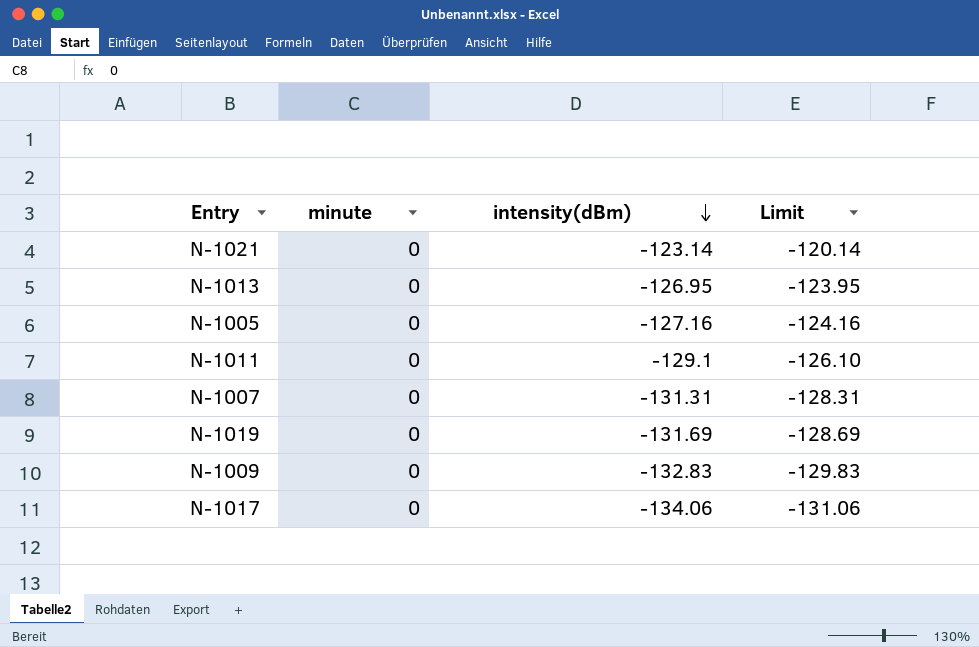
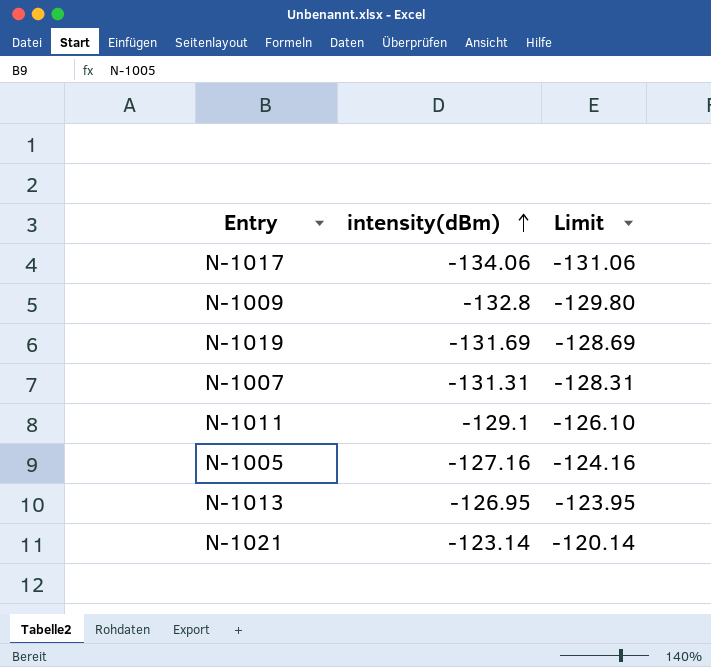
row order: intensity(dBm) descending -> intensity(dBm) ascending
column minute | position: 2 -> none
N-1009 | intensity(dBm): -132.83 -> -132.8
N-1009 | Limit: -129.83 -> -129.80

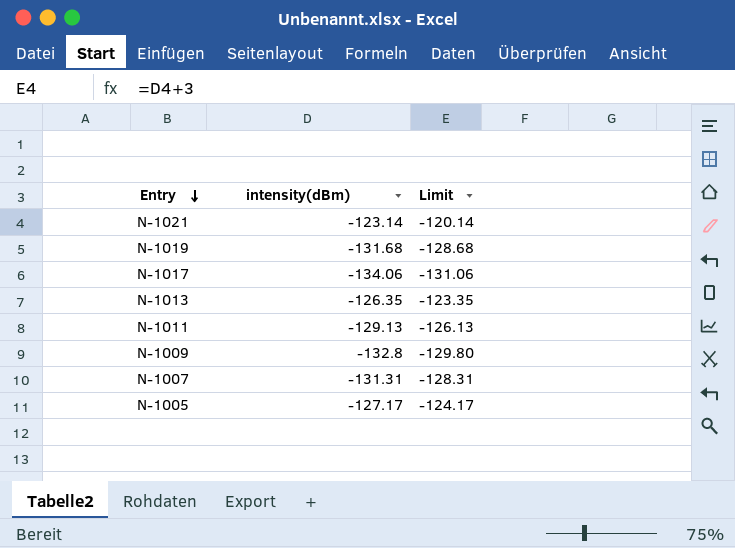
row order: intensity(dBm) ascending -> Entry descending
N-1019 | intensity(dBm): -131.69 -> -131.68
N-1019 | Limit: -128.69 -> -128.68
N-1013 | intensity(dBm): -126.95 -> -126.35
N-1013 | Limit: -123.95 -> -123.35
N-1011 | intensity(dBm): -129.1 -> -129.13
N-1011 | Limit: -126.10 -> -126.13
N-1005 | intensity(dBm): -127.16 -> -127.17
N-1005 | Limit: -124.16 -> -124.17

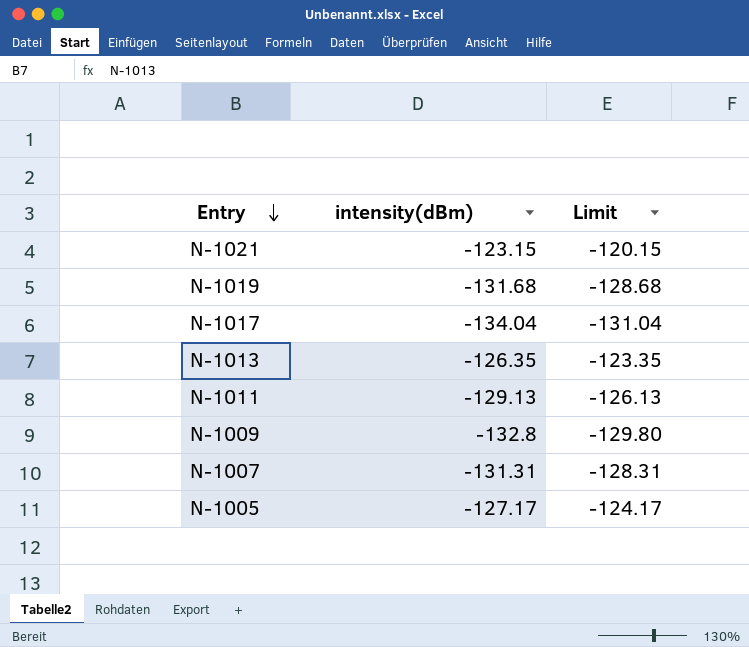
N-1021 | intensity(dBm): -123.14 -> -123.15
N-1021 | Limit: -120.14 -> -120.15
N-1017 | intensity(dBm): -134.06 -> -134.04
N-1017 | Limit: -131.06 -> -131.04

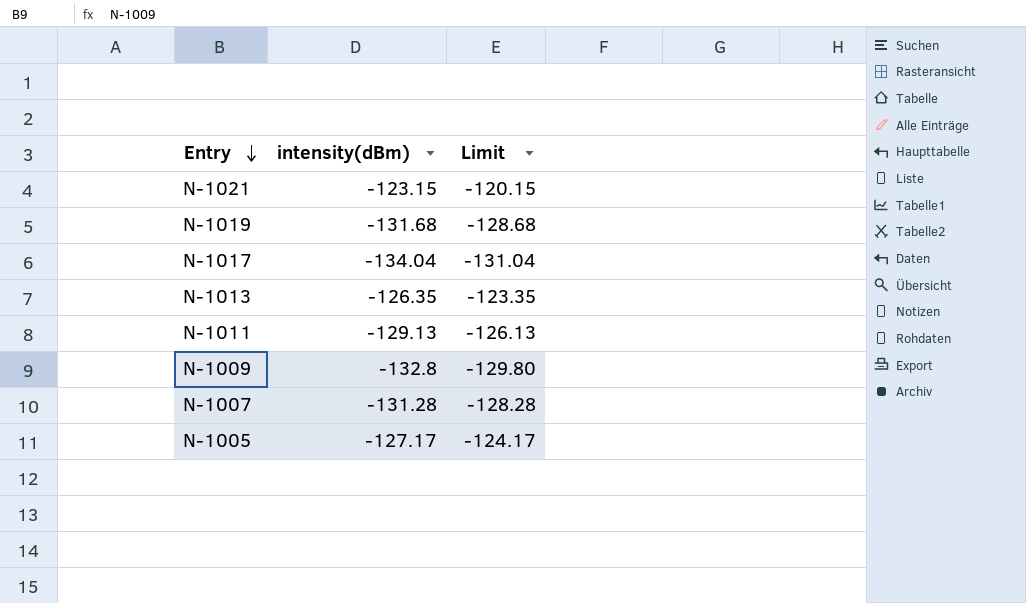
N-1007 | intensity(dBm): -131.31 -> -131.28
N-1007 | Limit: -128.31 -> -128.28

